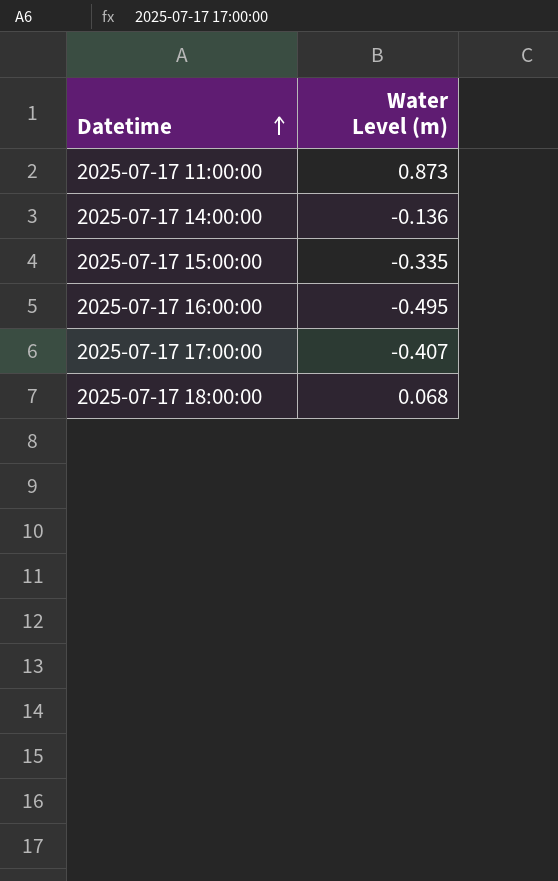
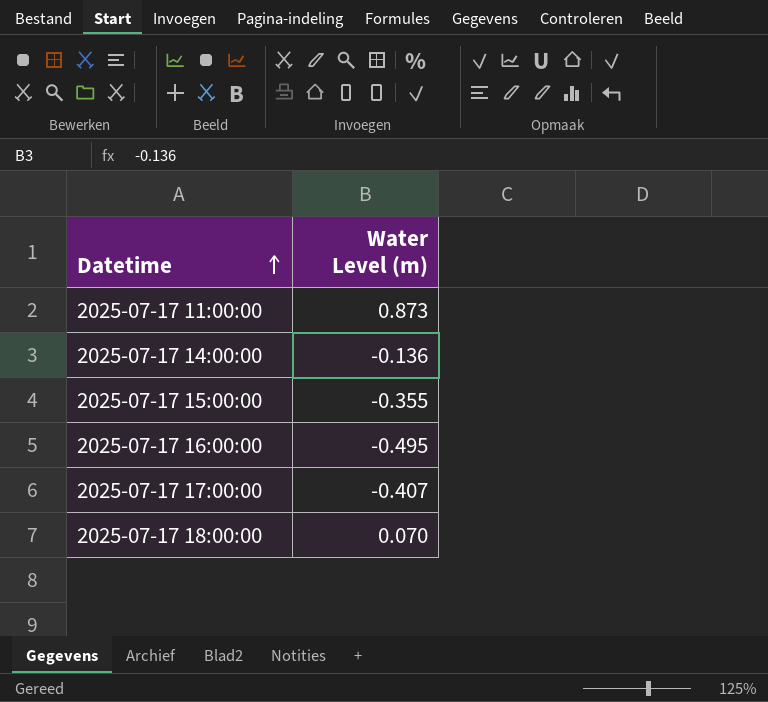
2025-07-17 15:00:00 | Water Level (m): -0.335 -> -0.355
2025-07-17 18:00:00 | Water Level (m): 0.068 -> 0.070

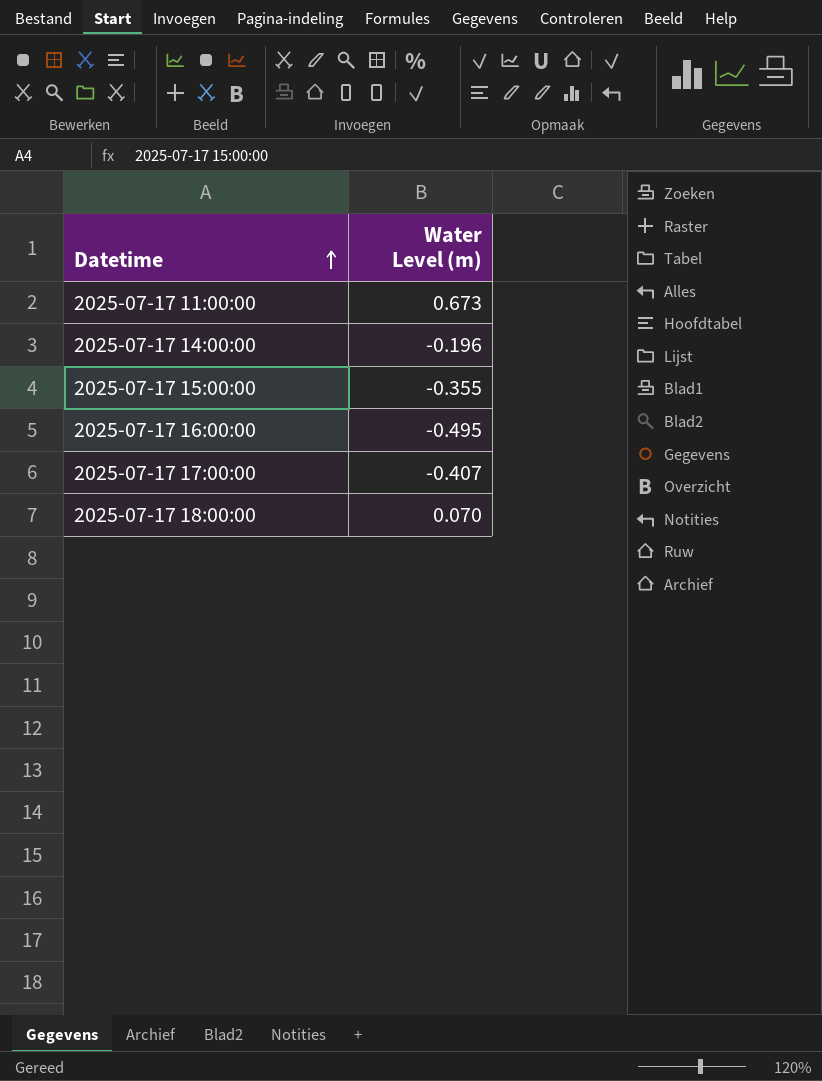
2025-07-17 11:00:00 | Water Level (m): 0.873 -> 0.673
2025-07-17 14:00:00 | Water Level (m): -0.136 -> -0.196

